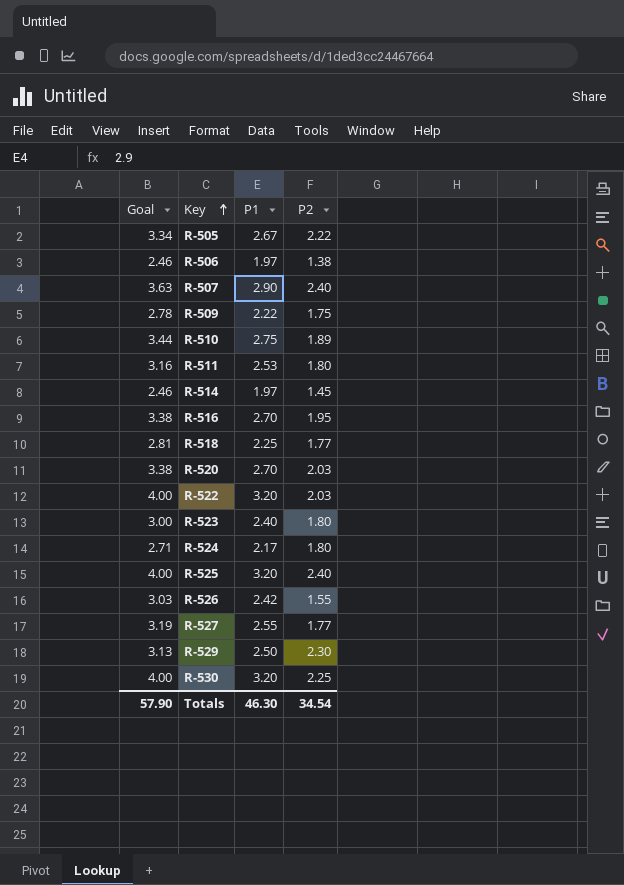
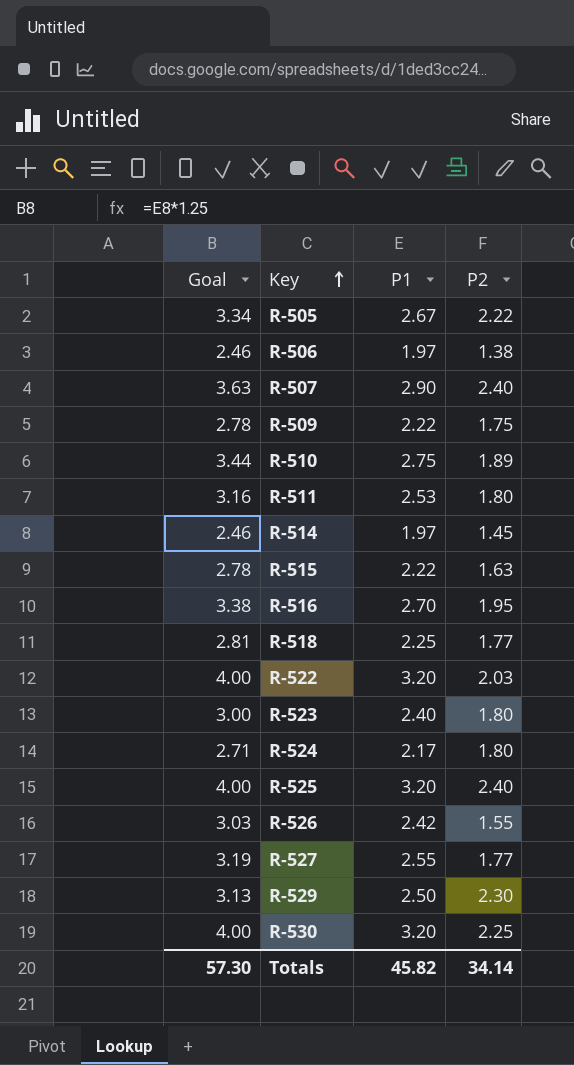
row R-520: 3.38 | 2.70 | 2.03 -> none
row R-515: none -> 2.78 | 2.22 | 1.63
Totals | Goal: 57.90 -> 57.30
Totals | P1: 46.30 -> 45.82
Totals | P2: 34.54 -> 34.14

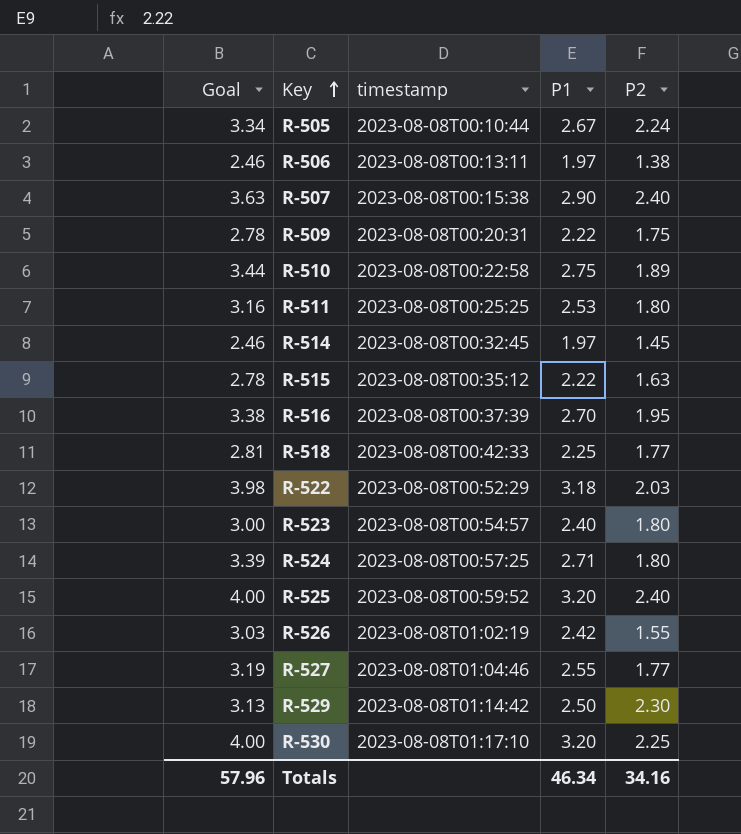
column timestamp | position: none -> 3
R-505 | P2: 2.22 -> 2.24
R-522 | Goal: 4.00 -> 3.98
R-522 | P1: 3.20 -> 3.18
R-524 | Goal: 2.71 -> 3.39
R-524 | P1: 2.17 -> 2.71
Totals | Goal: 57.30 -> 57.96
Totals | P1: 45.82 -> 46.34
Totals | P2: 34.14 -> 34.16

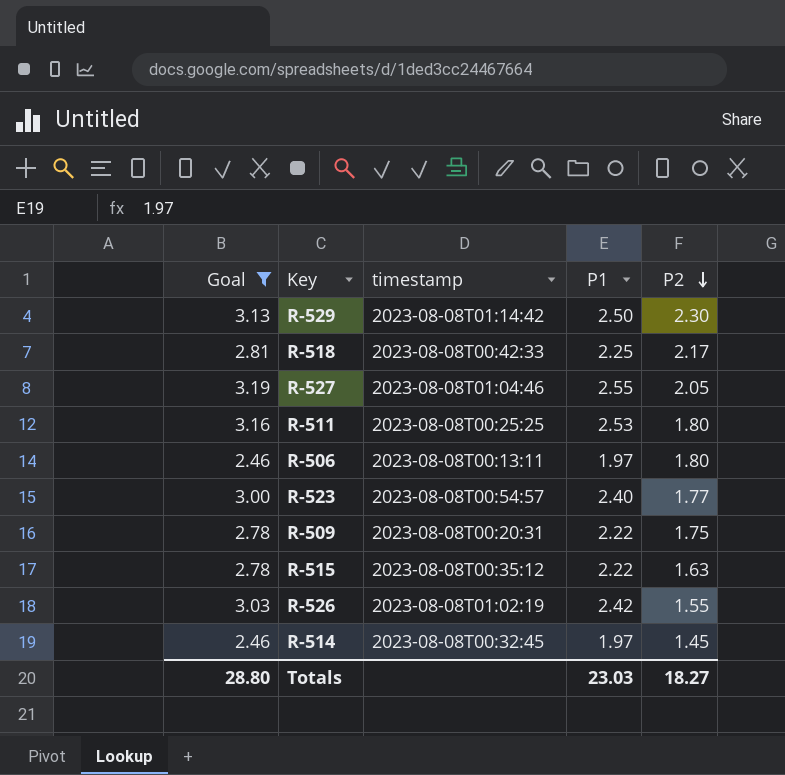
filter: none -> Goal <= 3.19
row order: Key ascending -> P2 descending
R-518 | P2: 1.77 -> 2.17
R-527 | P2: 1.77 -> 2.05
R-506 | P2: 1.38 -> 1.80
R-523 | P2: 1.80 -> 1.77
Totals | Goal: 57.96 -> 28.80
Totals | P1: 46.34 -> 23.03
Totals | P2: 34.16 -> 18.27

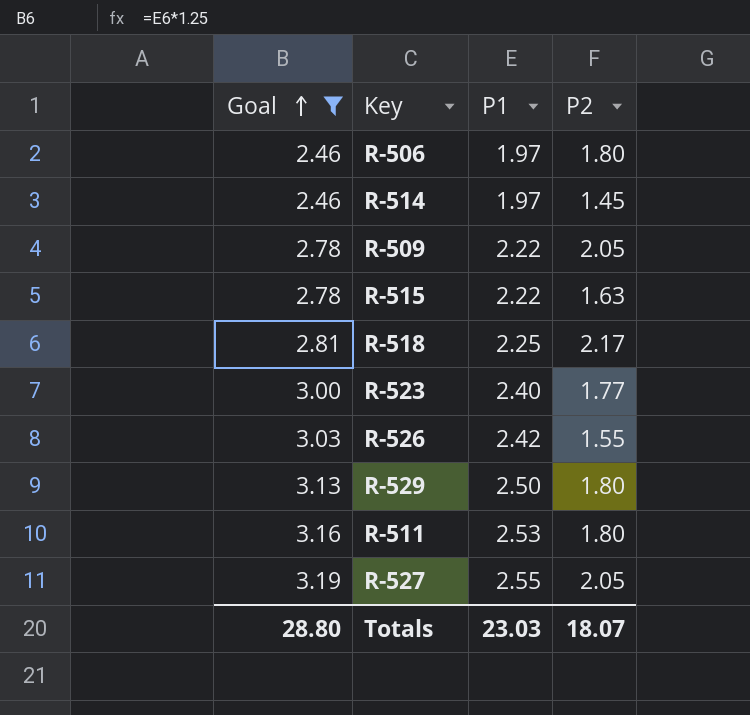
row order: P2 descending -> Goal ascending
column timestamp | position: 3 -> none
R-509 | P2: 1.75 -> 2.05
R-529 | P2: 2.30 -> 1.80
Totals | P2: 18.27 -> 18.07

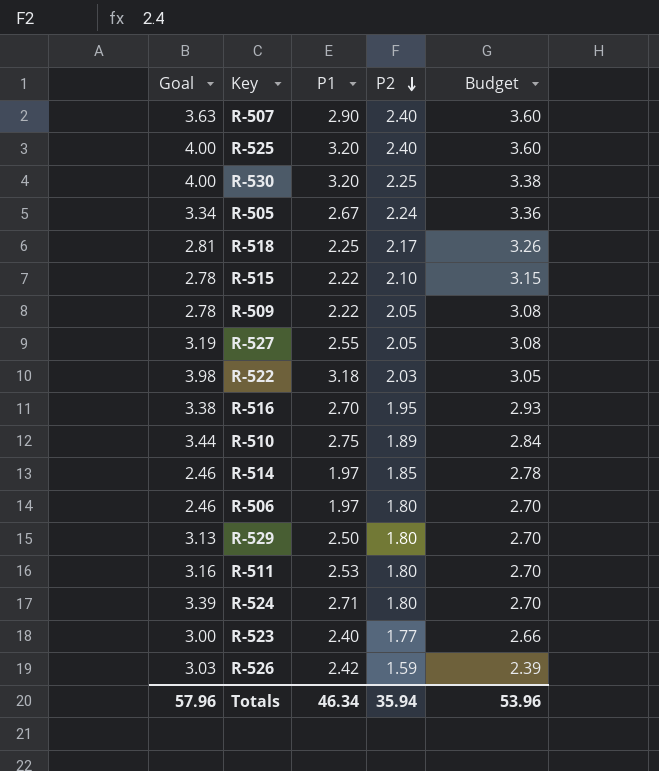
filter: Goal <= 3.19 -> none
row order: Goal ascending -> P2 descending
column Budget | formula: none -> [P2] * 1.5
R-515 | P2: 1.63 -> 2.10
R-514 | P2: 1.45 -> 1.85
R-526 | P2: 1.55 -> 1.59
Totals | Goal: 28.80 -> 57.96
Totals | P1: 23.03 -> 46.34
Totals | P2: 18.07 -> 35.94

